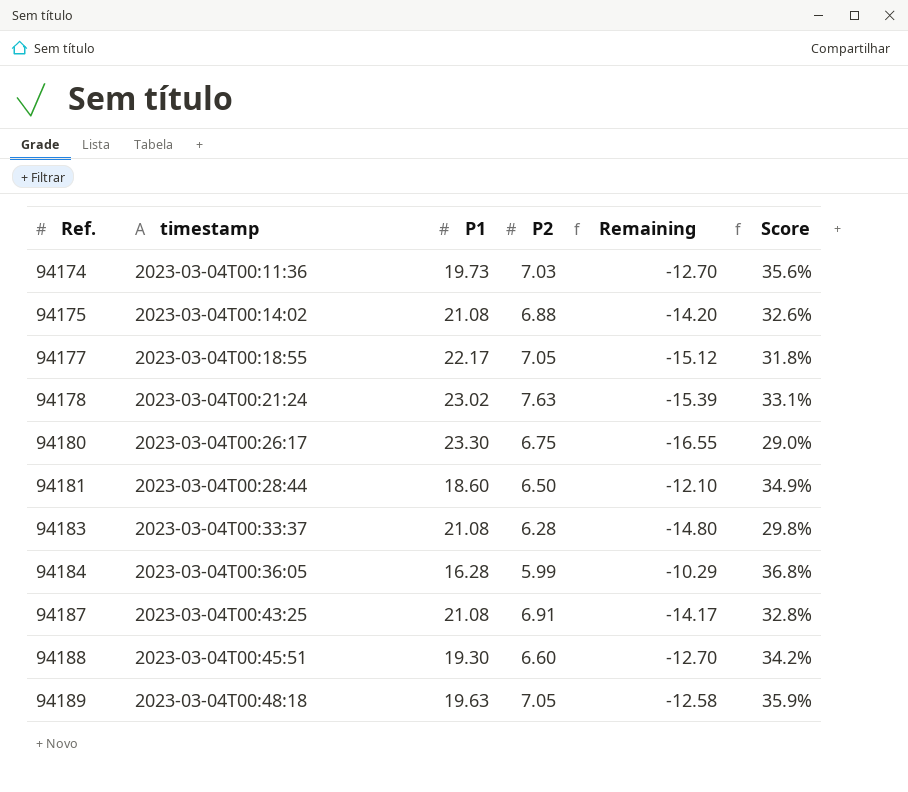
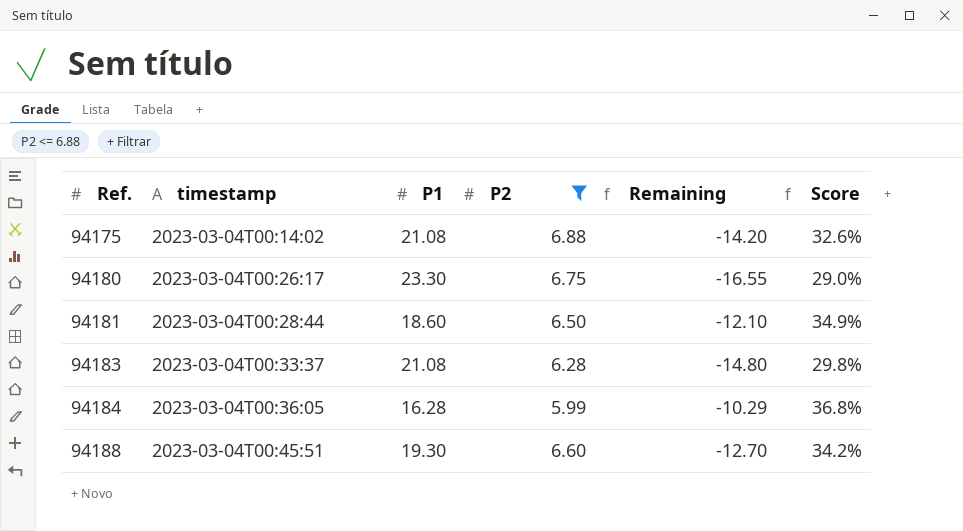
filter: none -> P2 <= 6.88

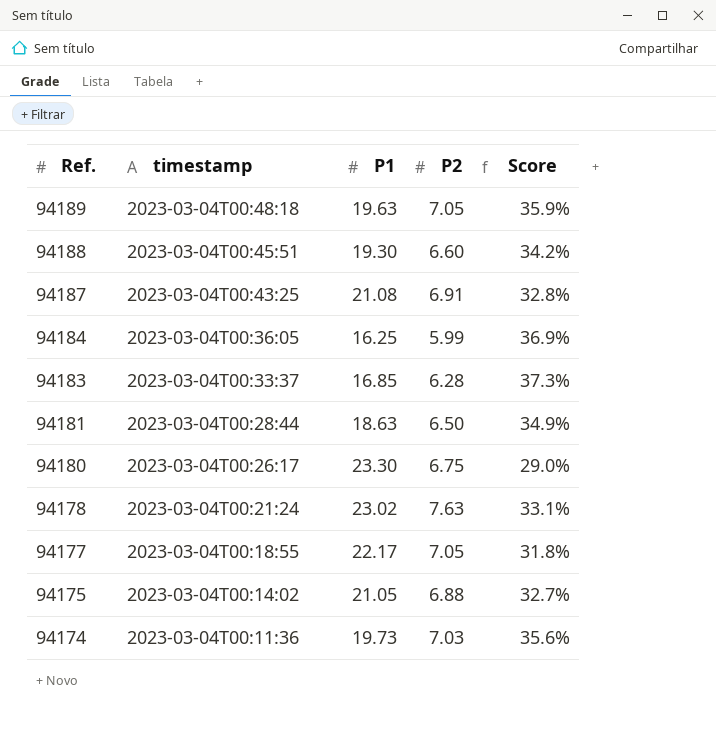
filter: P2 <= 6.88 -> none
row order: Ref. ascending -> Ref. descending
column Remaining | formula: [P2] - [P1] -> none
94184 | P1: 16.28 -> 16.25
94184 | Score: 36.8% -> 36.9%
94183 | P1: 21.08 -> 16.85
94183 | Score: 29.8% -> 37.3%
94181 | P1: 18.60 -> 18.63
94175 | P1: 21.08 -> 21.05
94175 | Score: 32.6% -> 32.7%

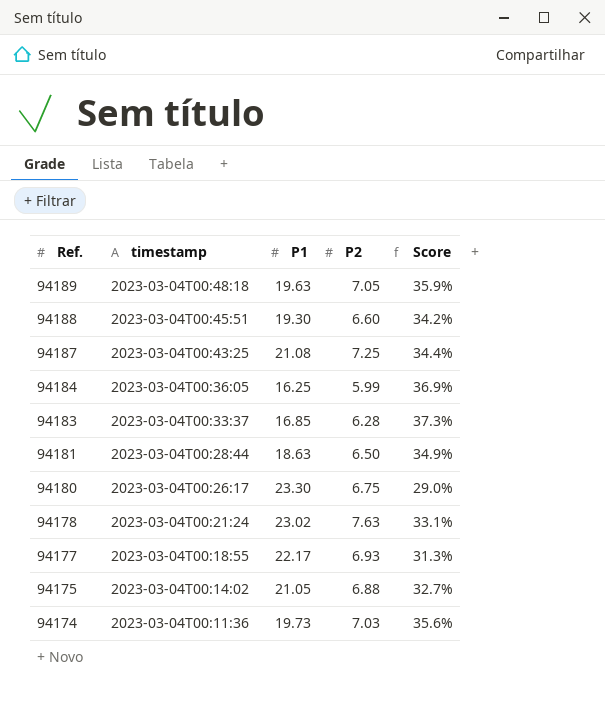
94187 | P2: 6.91 -> 7.25
94187 | Score: 32.8% -> 34.4%
94177 | P2: 7.05 -> 6.93
94177 | Score: 31.8% -> 31.3%

